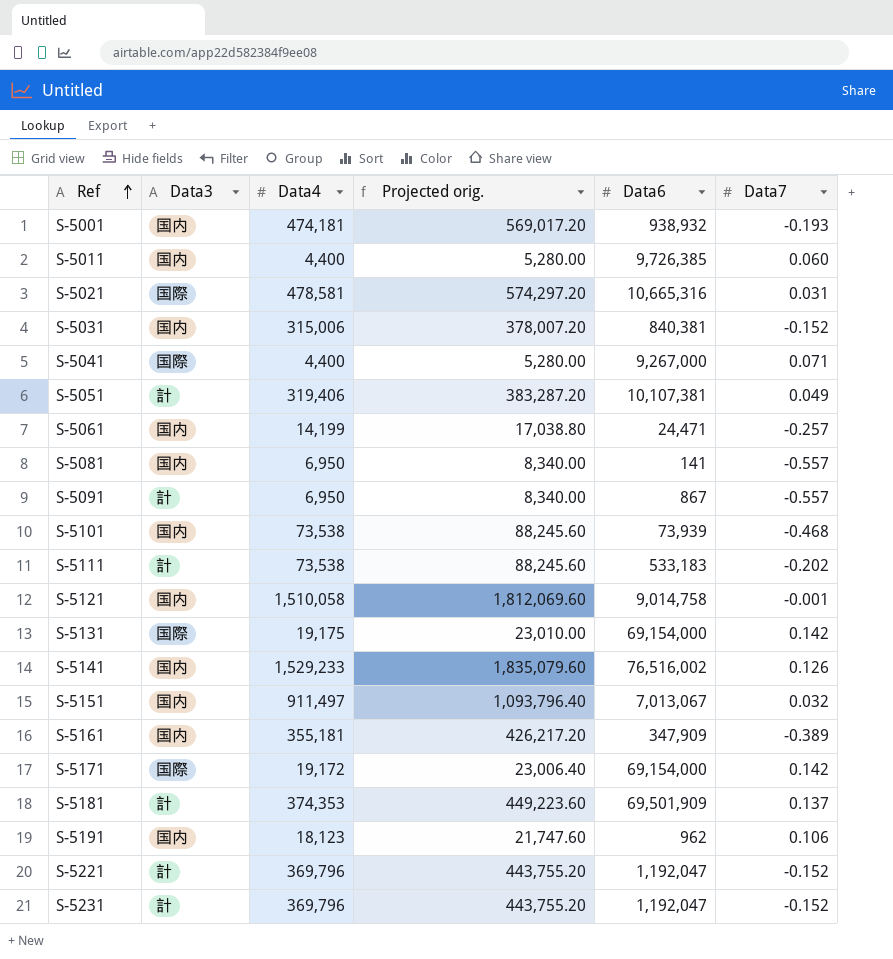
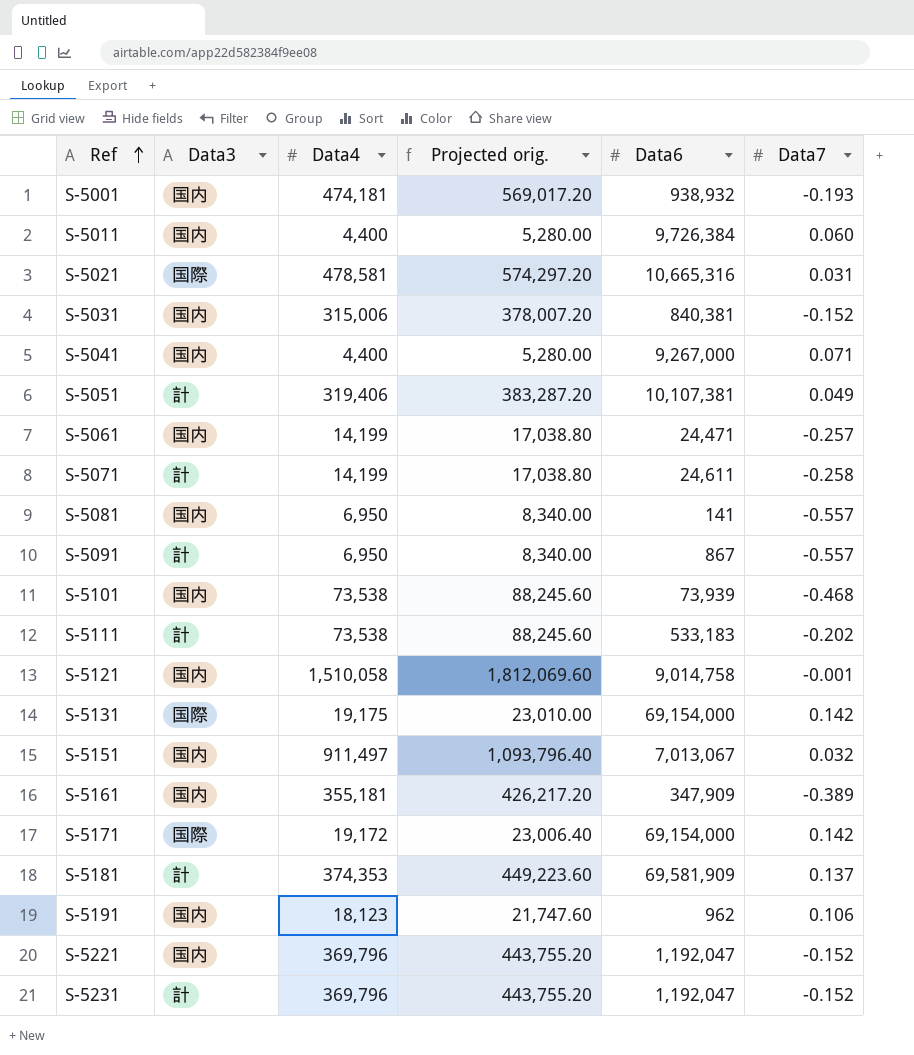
row S-5141: 国内 | 1,529,233 | 1,835,079.60 | 76,516,002 | 0.126 -> none
S-5011 | Data6: 9,726,385 -> 9,726,384
S-5041 | Data3: 国際 -> 国内
row S-5071: none -> 計 | 14,199 | 17,038.80 | 24,611 | -0.258
S-5181 | Data6: 69,501,909 -> 69,581,909
S-5221 | Data3: 計 -> 国内

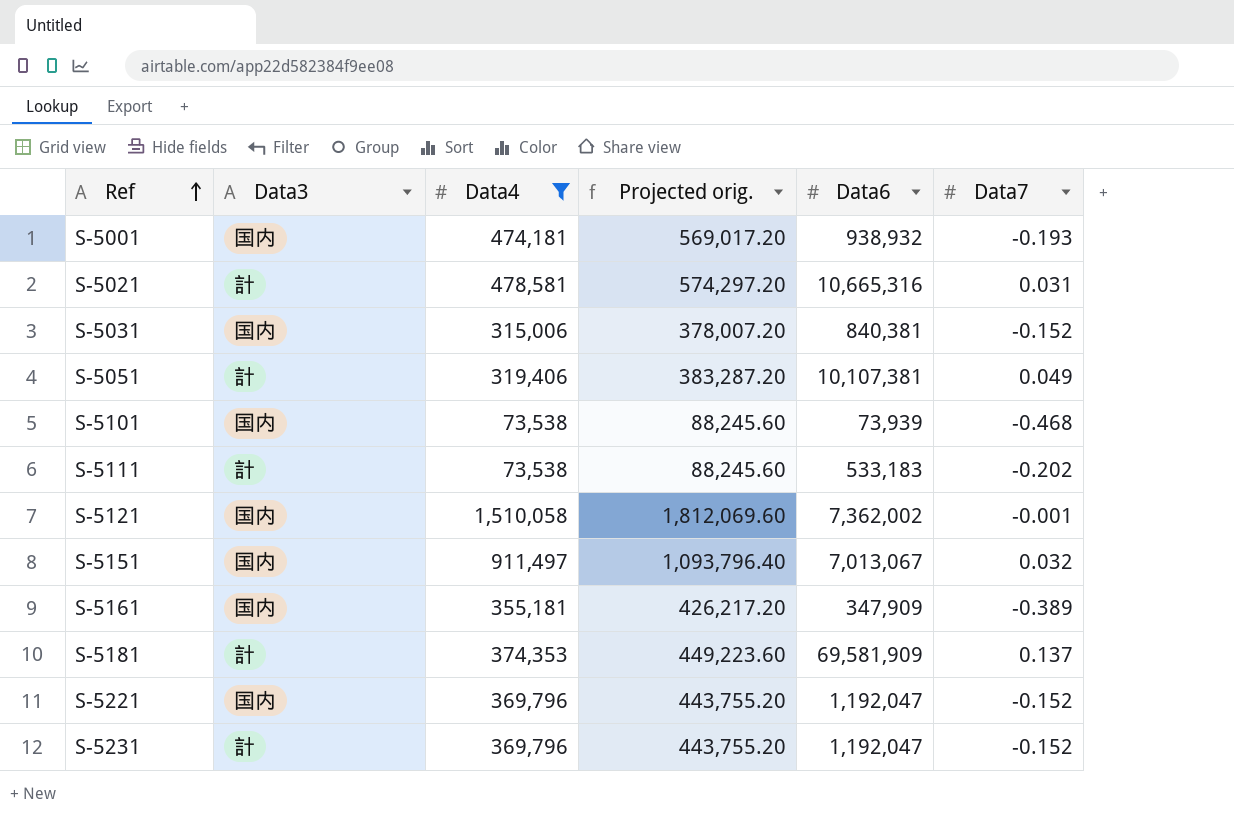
filter: none -> Data4 >= 73,538
S-5021 | Data3: 国際 -> 計
S-5121 | Data6: 9,014,758 -> 7,362,002

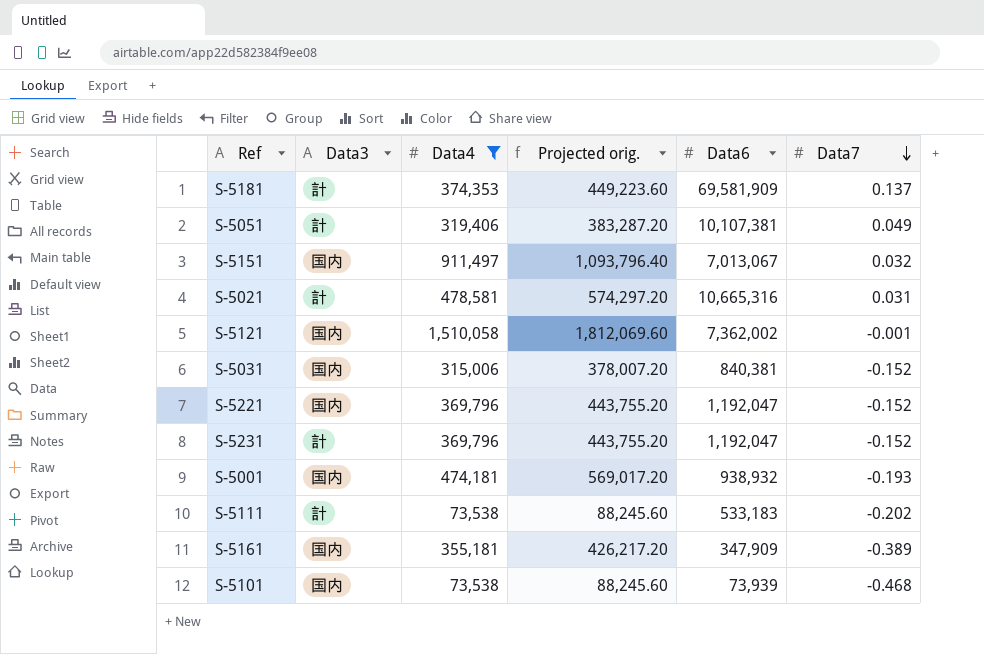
row order: Ref ascending -> Data7 descending

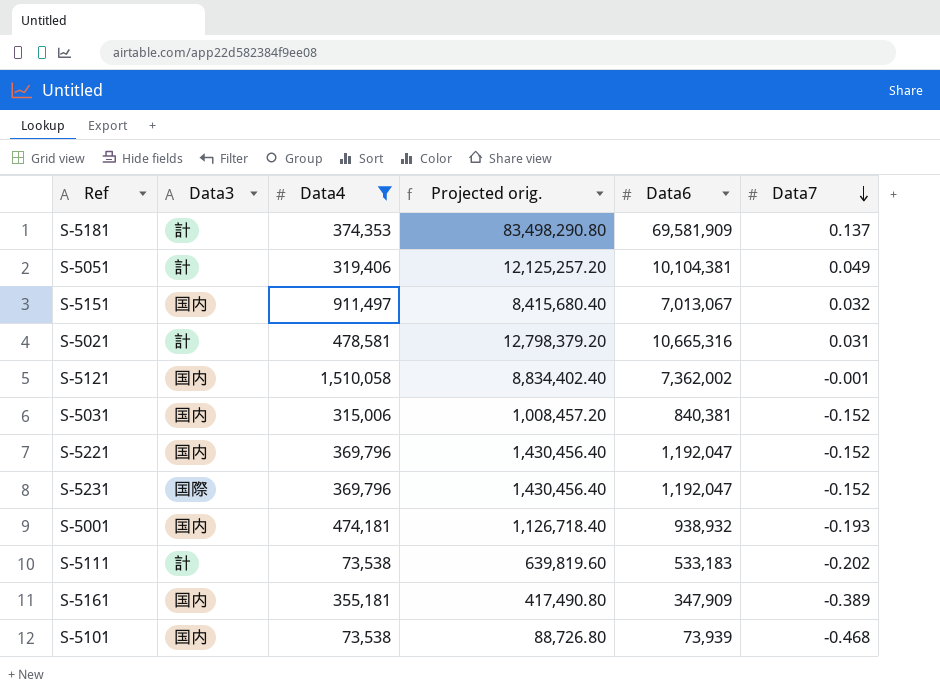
column Projected orig. | formula: [Data4] * 1.2 -> [Data6] * 1.2
S-5051 | Data6: 10,107,381 -> 10,104,381
S-5231 | Data3: 計 -> 国際

